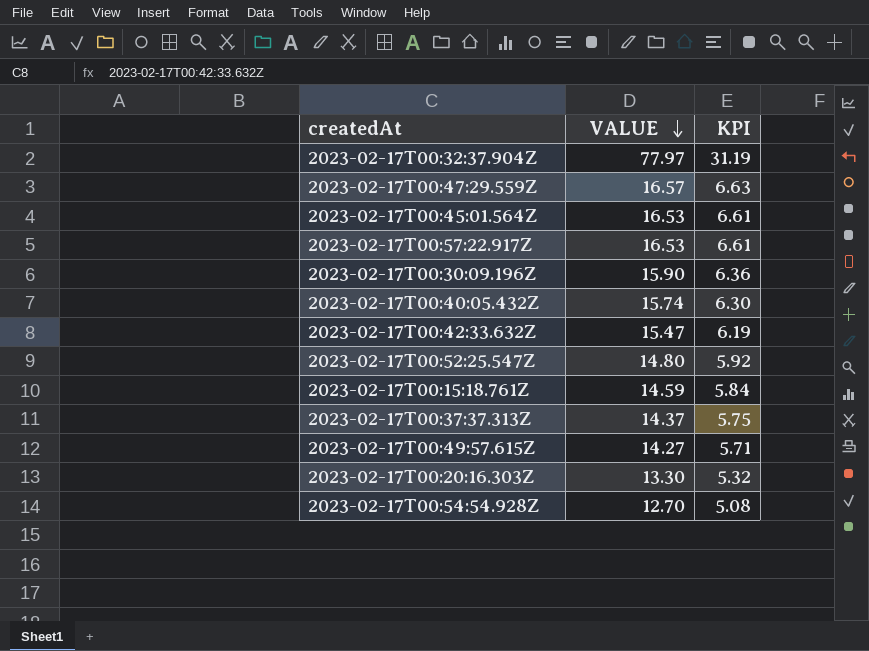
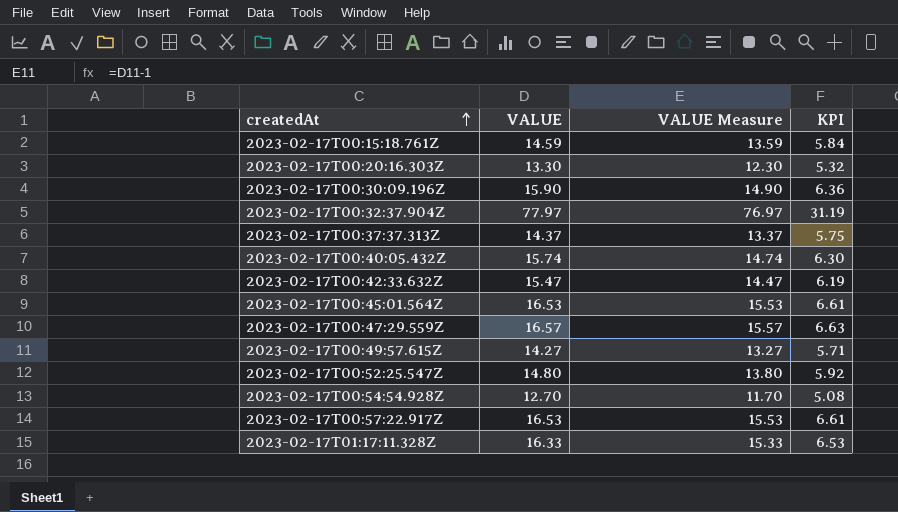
row order: VALUE descending -> createdAt ascending
column VALUE Measure | formula: none -> [VALUE] - 1
row 2023-02-17T01:17:11.328Z: none -> 16.33 | 15.33 | 6.53

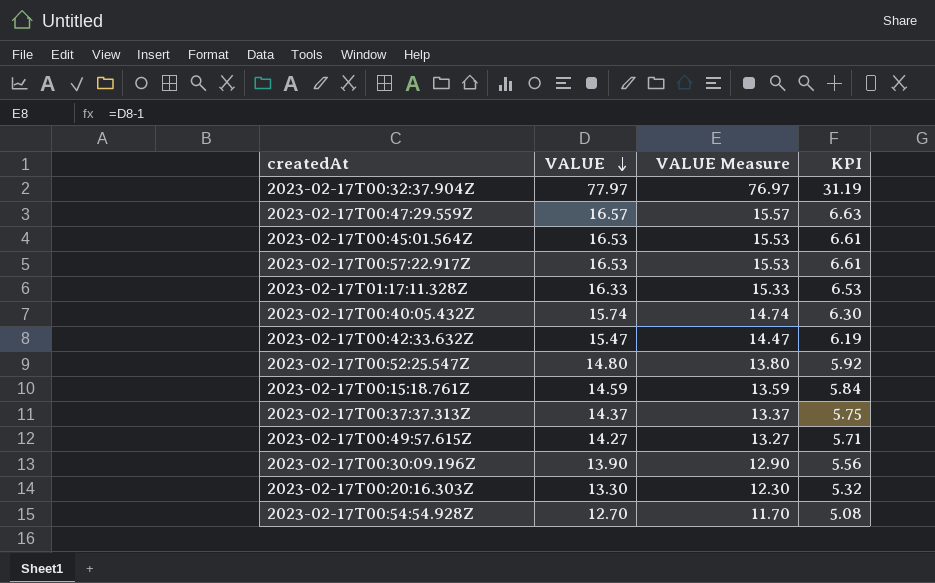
row order: createdAt ascending -> VALUE descending
2023-02-17T00:30:09.196Z | VALUE: 15.90 -> 13.90
2023-02-17T00:30:09.196Z | VALUE Measure: 14.90 -> 12.90
2023-02-17T00:30:09.196Z | KPI: 6.36 -> 5.56

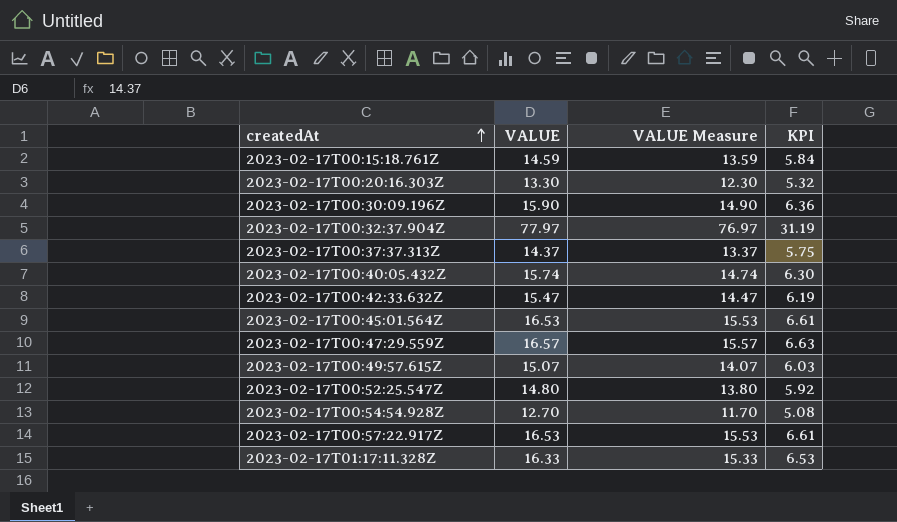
row order: VALUE descending -> createdAt ascending
2023-02-17T00:30:09.196Z | VALUE: 13.90 -> 15.90
2023-02-17T00:30:09.196Z | VALUE Measure: 12.90 -> 14.90
2023-02-17T00:30:09.196Z | KPI: 5.56 -> 6.36
2023-02-17T00:49:57.615Z | VALUE: 14.27 -> 15.07
2023-02-17T00:49:57.615Z | VALUE Measure: 13.27 -> 14.07
2023-02-17T00:49:57.615Z | KPI: 5.71 -> 6.03

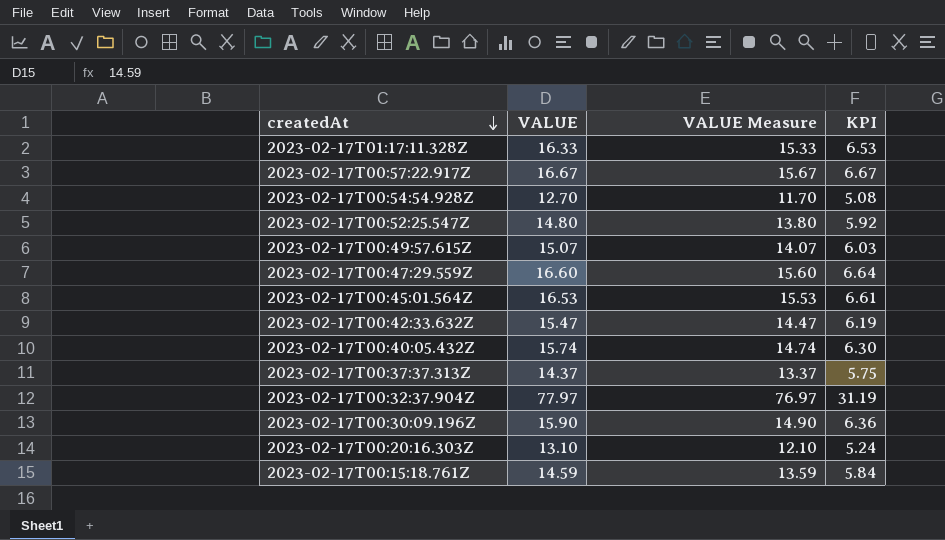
row order: createdAt ascending -> createdAt descending
2023-02-17T00:57:22.917Z | VALUE: 16.53 -> 16.67
2023-02-17T00:57:22.917Z | VALUE Measure: 15.53 -> 15.67
2023-02-17T00:57:22.917Z | KPI: 6.61 -> 6.67
2023-02-17T00:47:29.559Z | VALUE: 16.57 -> 16.60
2023-02-17T00:47:29.559Z | VALUE Measure: 15.57 -> 15.60
2023-02-17T00:47:29.559Z | KPI: 6.63 -> 6.64
2023-02-17T00:20:16.303Z | VALUE: 13.30 -> 13.10
2023-02-17T00:20:16.303Z | VALUE Measure: 12.30 -> 12.10
2023-02-17T00:20:16.303Z | KPI: 5.32 -> 5.24

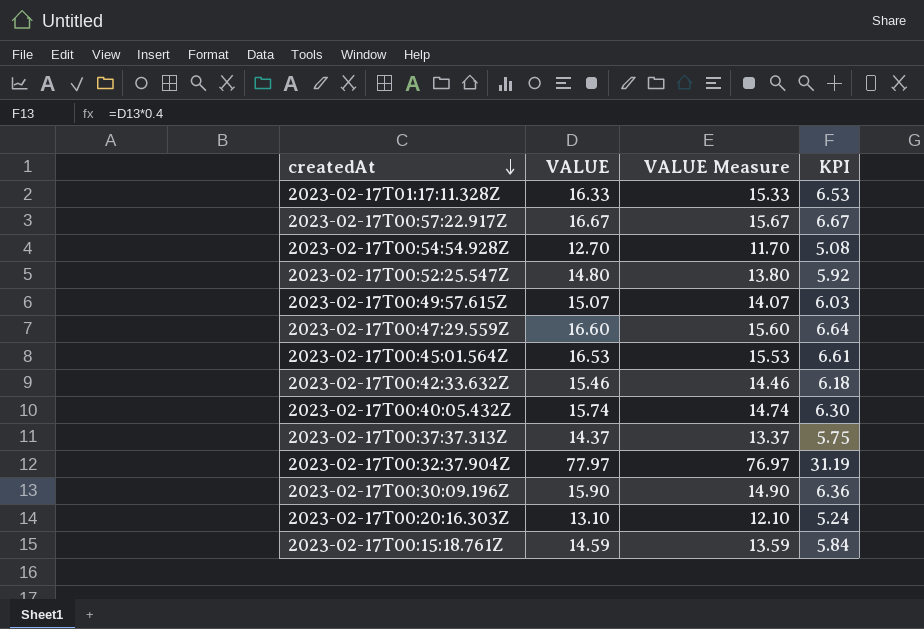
2023-02-17T00:42:33.632Z | VALUE: 15.47 -> 15.46
2023-02-17T00:42:33.632Z | VALUE Measure: 14.47 -> 14.46
2023-02-17T00:42:33.632Z | KPI: 6.19 -> 6.18

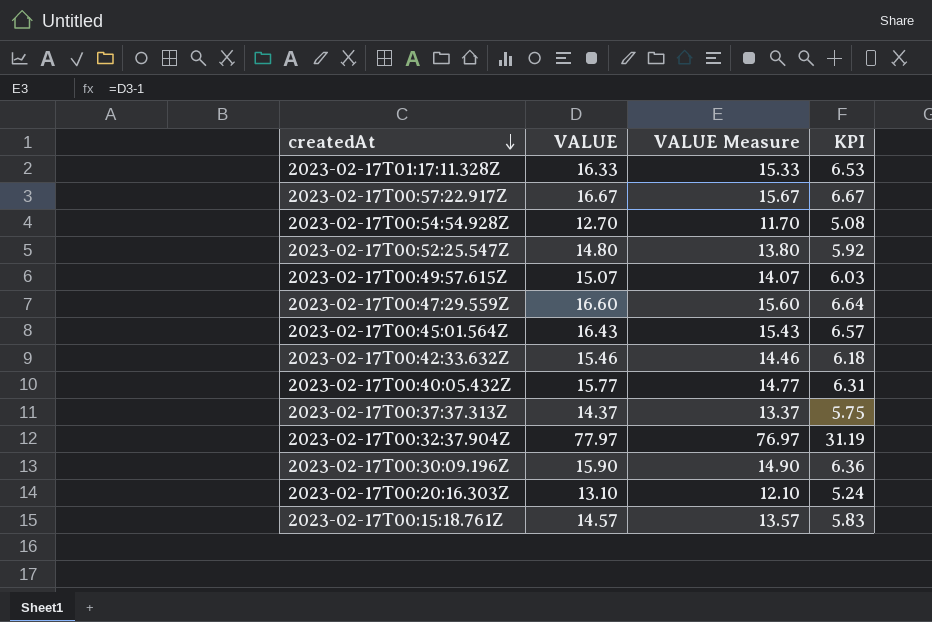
2023-02-17T00:45:01.564Z | VALUE: 16.53 -> 16.43
2023-02-17T00:45:01.564Z | VALUE Measure: 15.53 -> 15.43
2023-02-17T00:45:01.564Z | KPI: 6.61 -> 6.57
2023-02-17T00:40:05.432Z | VALUE: 15.74 -> 15.77
2023-02-17T00:40:05.432Z | VALUE Measure: 14.74 -> 14.77
2023-02-17T00:40:05.432Z | KPI: 6.30 -> 6.31
2023-02-17T00:15:18.761Z | VALUE: 14.59 -> 14.57
2023-02-17T00:15:18.761Z | VALUE Measure: 13.59 -> 13.57
2023-02-17T00:15:18.761Z | KPI: 5.84 -> 5.83

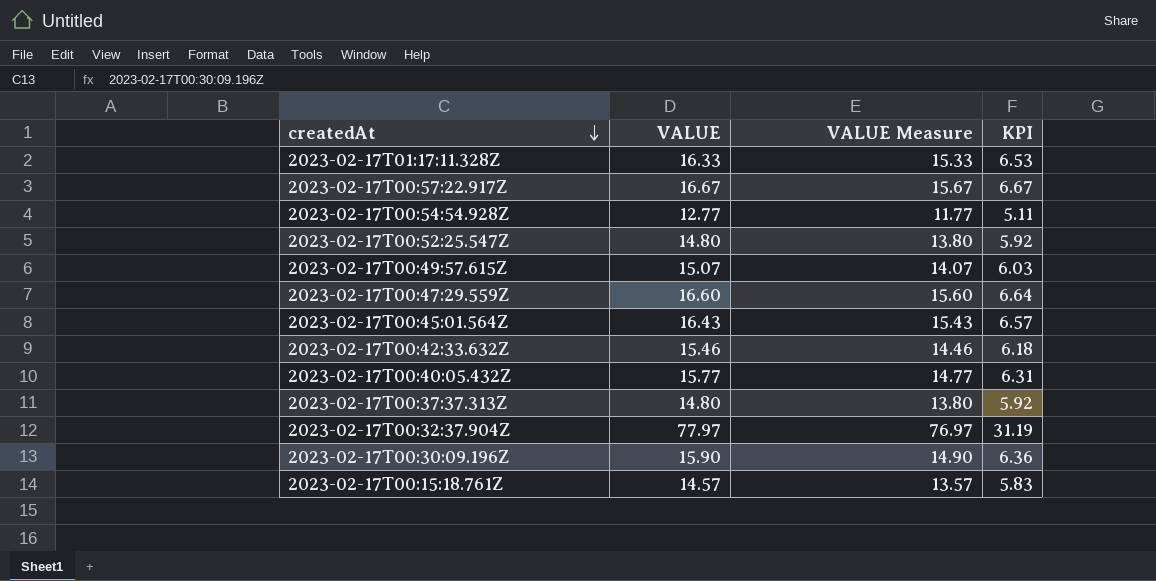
row 2023-02-17T00:20:16.303Z: 13.10 | 12.10 | 5.24 -> none
2023-02-17T00:54:54.928Z | VALUE: 12.70 -> 12.77
2023-02-17T00:54:54.928Z | VALUE Measure: 11.70 -> 11.77
2023-02-17T00:54:54.928Z | KPI: 5.08 -> 5.11
2023-02-17T00:37:37.313Z | VALUE: 14.37 -> 14.80
2023-02-17T00:37:37.313Z | VALUE Measure: 13.37 -> 13.80
2023-02-17T00:37:37.313Z | KPI: 5.75 -> 5.92

